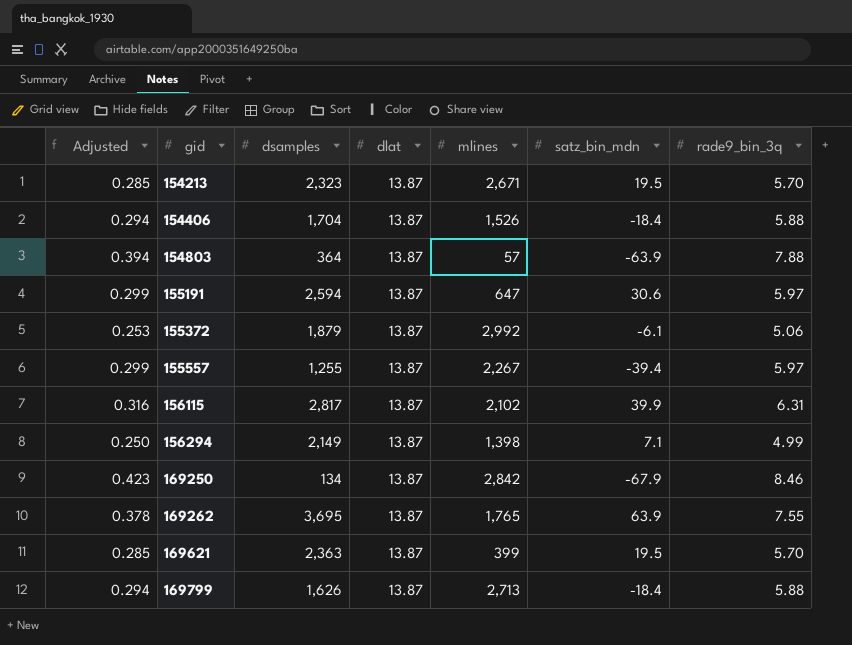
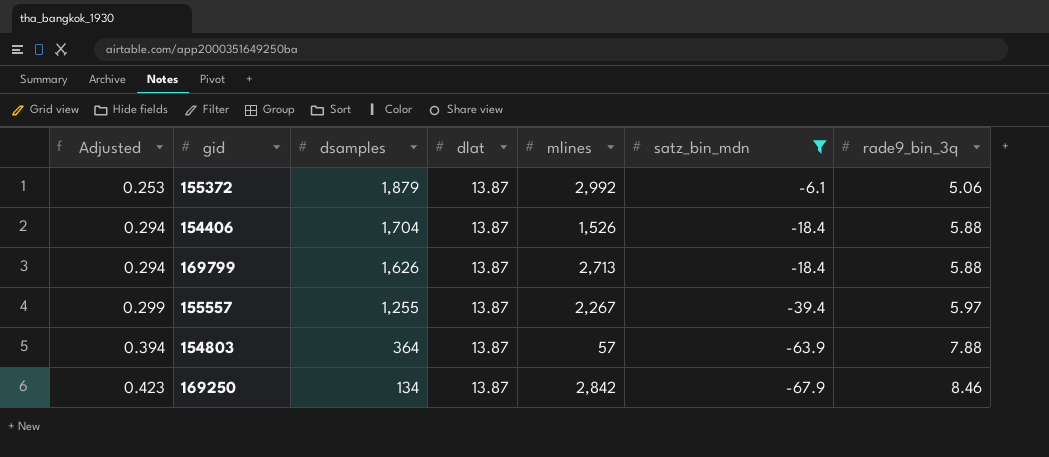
filter: none -> satz_bin_mdn <= -6.1
row order: gid ascending -> Adjusted ascending

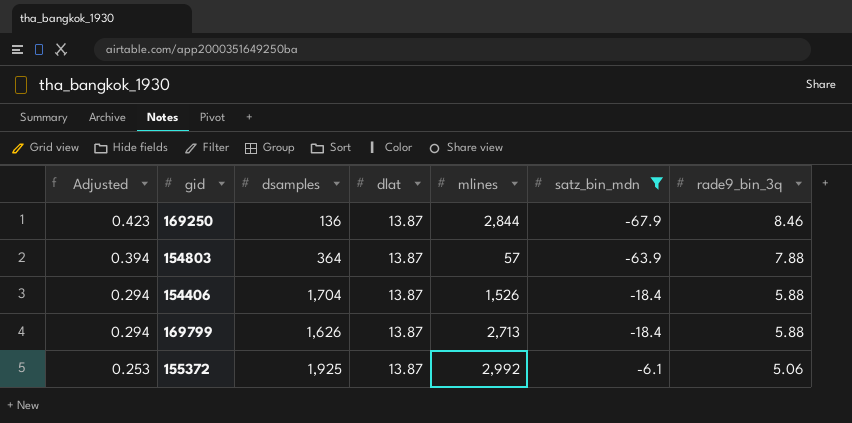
row order: Adjusted ascending -> Adjusted descending
row 155557: 0.299 | 1,255 | 13.87 | 2,267 | -39.4 | 5.97 -> none
169250 | dsamples: 134 -> 136
169250 | mlines: 2,842 -> 2,844
155372 | dsamples: 1,879 -> 1,925

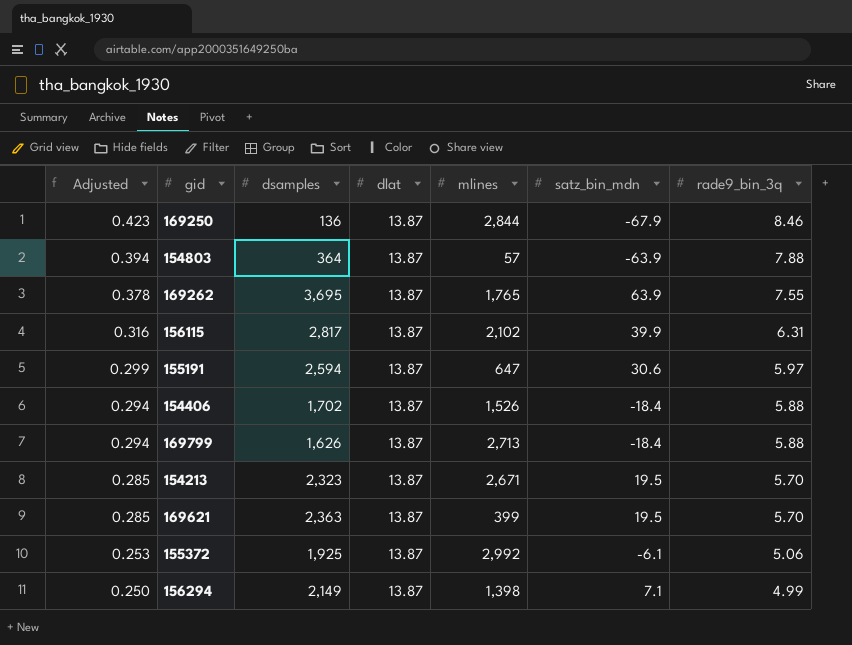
filter: satz_bin_mdn <= -6.1 -> none
154406 | dsamples: 1,704 -> 1,702

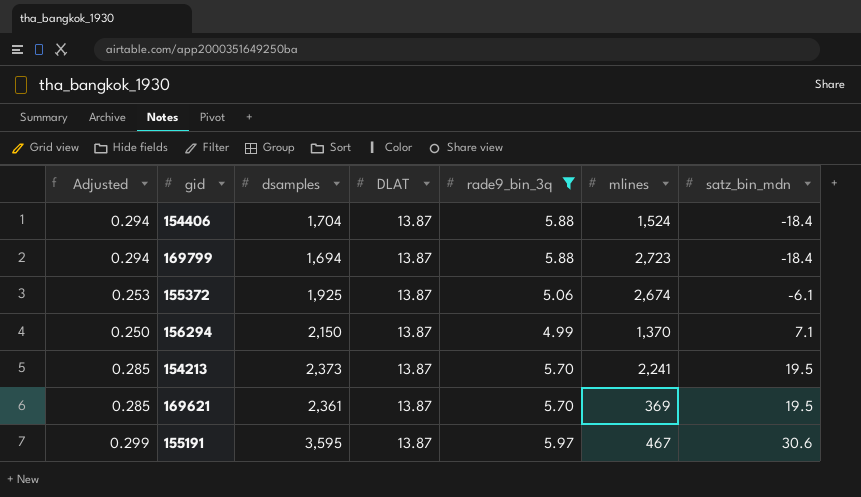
filter: none -> rade9_bin_3q <= 5.97
row order: Adjusted descending -> satz_bin_mdn ascending
column name: dlat -> DLAT
column rade9_bin_3q | position: 7 -> 5
154406 | dsamples: 1,702 -> 1,704
154406 | mlines: 1,526 -> 1,524
169799 | dsamples: 1,626 -> 1,694
169799 | mlines: 2,713 -> 2,723
155372 | mlines: 2,992 -> 2,674
156294 | dsamples: 2,149 -> 2,150
156294 | mlines: 1,398 -> 1,370
154213 | dsamples: 2,323 -> 2,373
154213 | mlines: 2,671 -> 2,241
169621 | dsamples: 2,363 -> 2,361
169621 | mlines: 399 -> 369
155191 | dsamples: 2,594 -> 3,595
155191 | mlines: 647 -> 467

